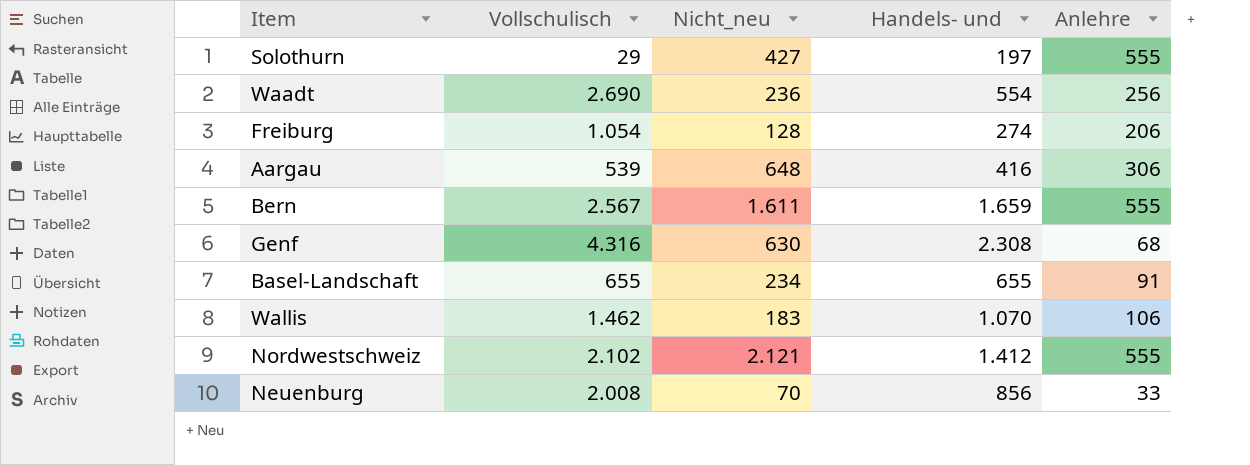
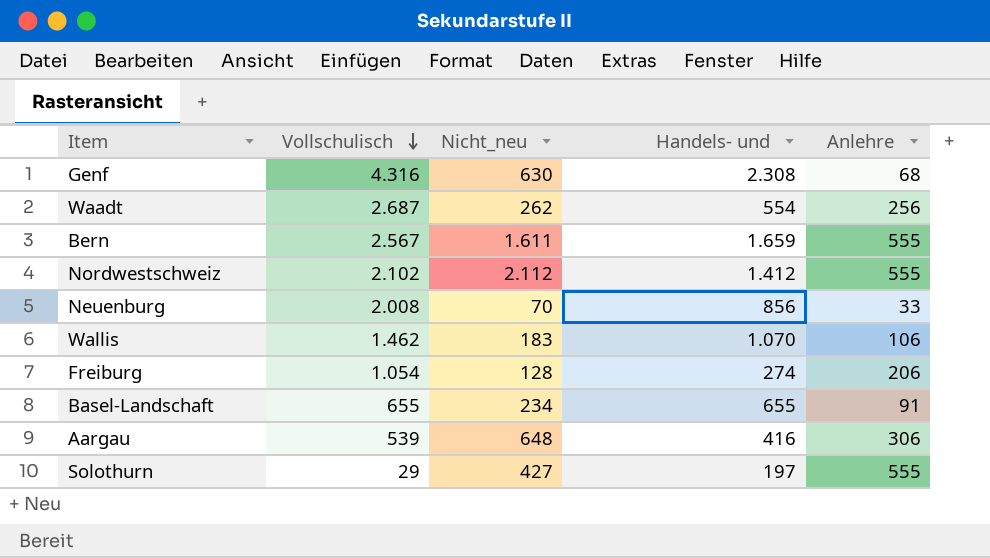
row order: none -> Vollschulisch descending
Waadt | Vollschulisch: 2.690 -> 2.687
Waadt | Nicht_neu: 236 -> 262
Nordwestschweiz | Nicht_neu: 2.121 -> 2.112

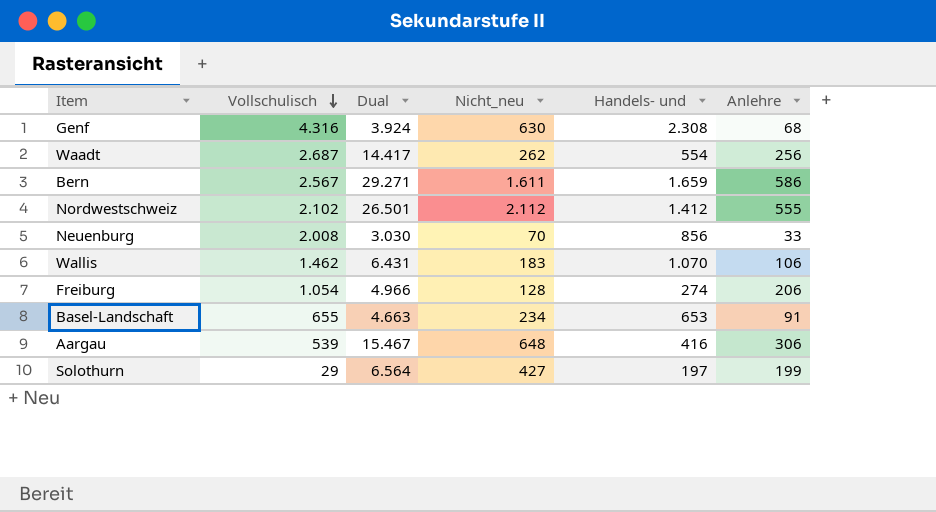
column Dual | position: none -> 3
Bern | Anlehre: 555 -> 586
Basel-Landschaft | Handels- und: 655 -> 653
Solothurn | Anlehre: 555 -> 199

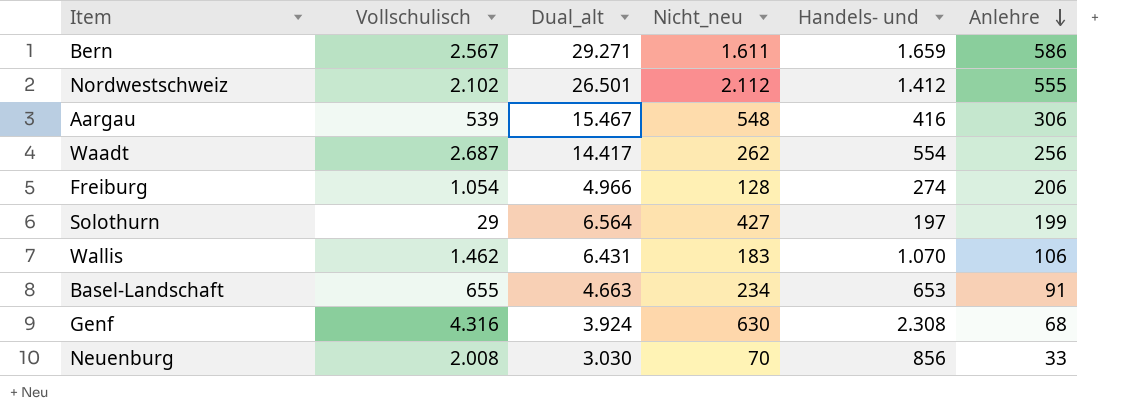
row order: Vollschulisch descending -> Anlehre descending
column name: Dual -> Dual_alt
Aargau | Nicht_neu: 648 -> 548

